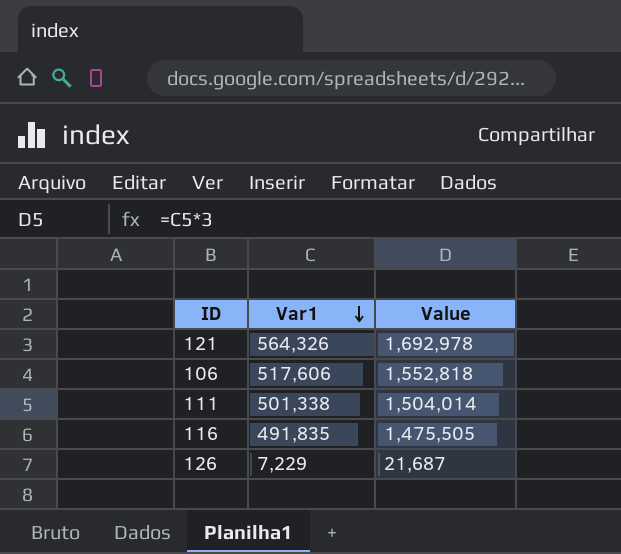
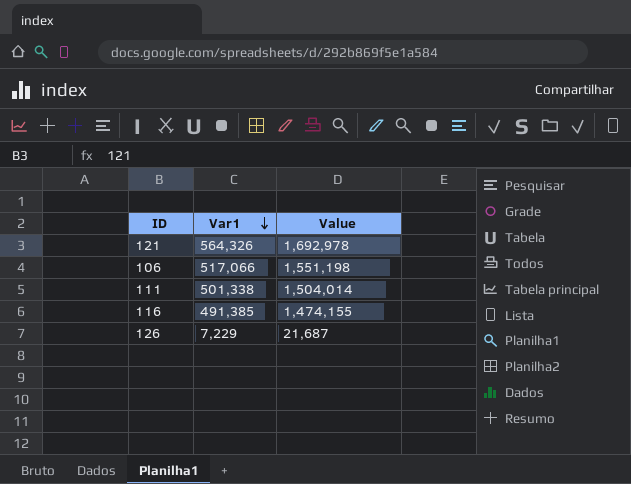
106 | Var1: 517,606 -> 517,066
106 | Value: 1,552,818 -> 1,551,198
116 | Var1: 491,835 -> 491,385
116 | Value: 1,475,505 -> 1,474,155

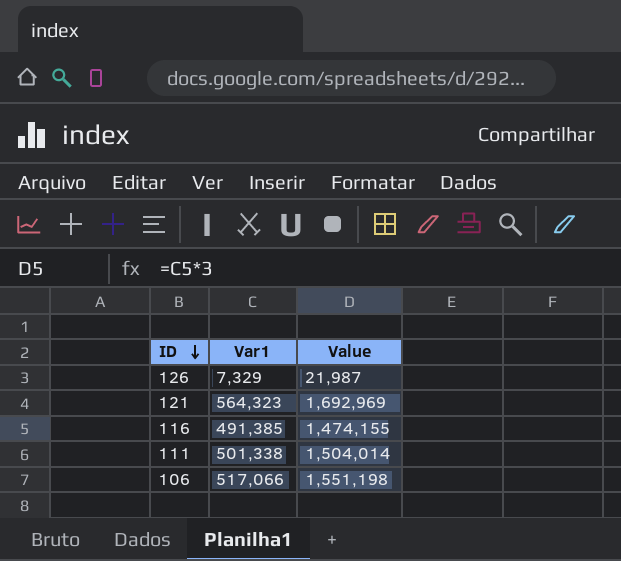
row order: Var1 descending -> ID descending
126 | Var1: 7,229 -> 7,329
126 | Value: 21,687 -> 21,987
121 | Var1: 564,326 -> 564,323
121 | Value: 1,692,978 -> 1,692,969

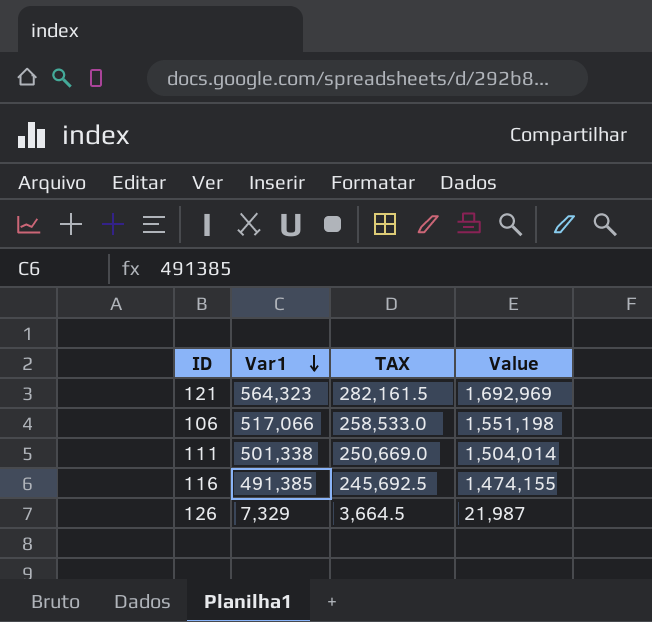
row order: ID descending -> Var1 descending
column TAX | formula: none -> [Var1] * 0.5

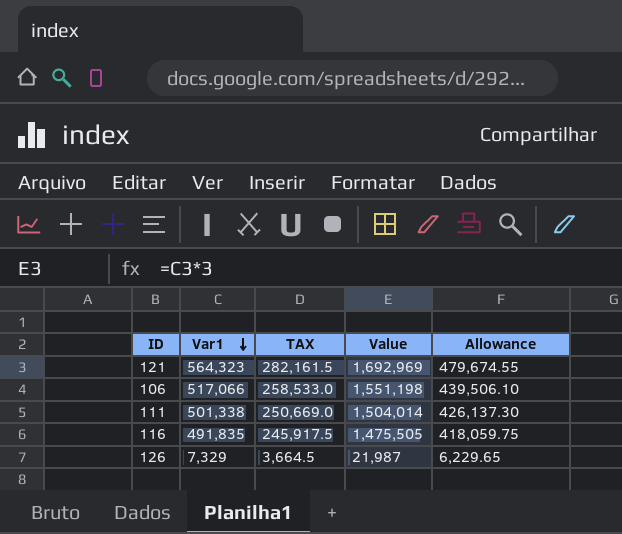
column Allowance | formula: none -> [Var1] * 0.85
116 | Var1: 491,385 -> 491,835
116 | TAX: 245,692.5 -> 245,917.5
116 | Value: 1,474,155 -> 1,475,505

